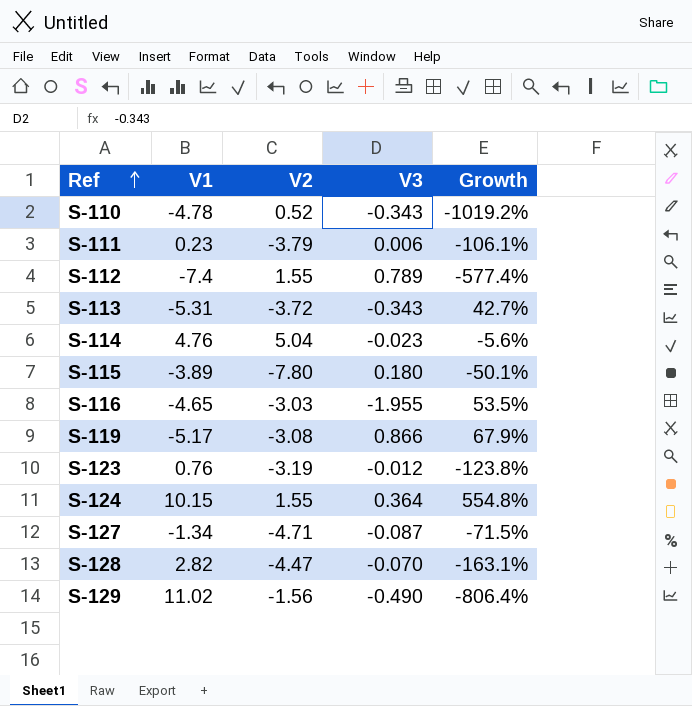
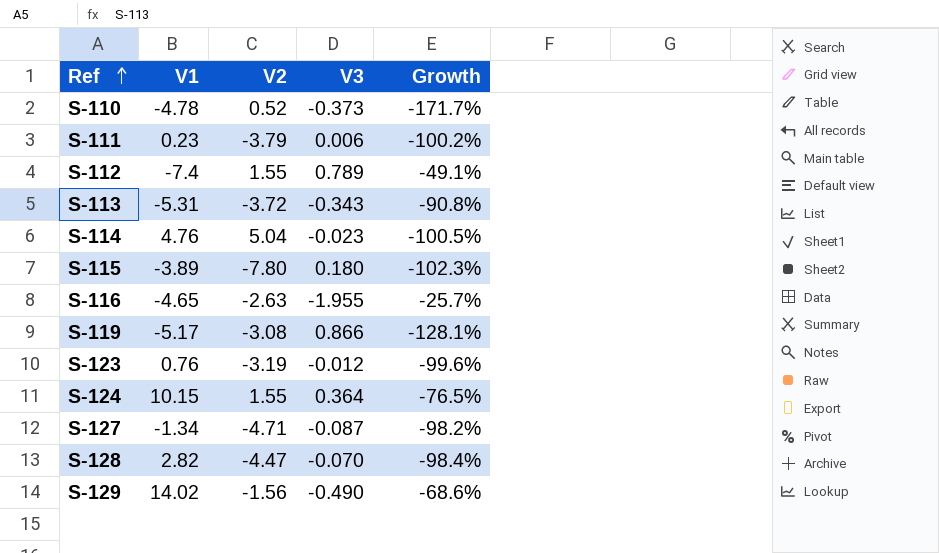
column Growth | formula: ([V1] - [V2]) / [V2] -> ([V3] - [V2]) / [V2]
S-110 | V3: -0.343 -> -0.373
S-116 | V2: -3.03 -> -2.63
S-129 | V1: 11.02 -> 14.02

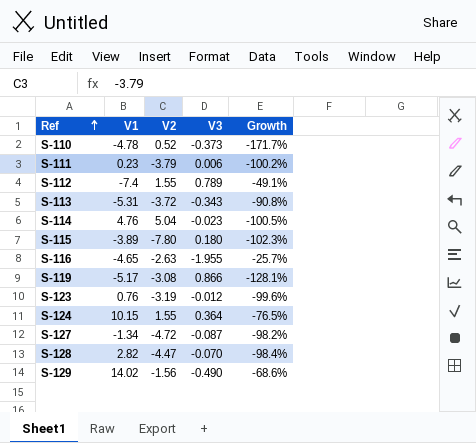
S-127 | V2: -4.71 -> -4.72

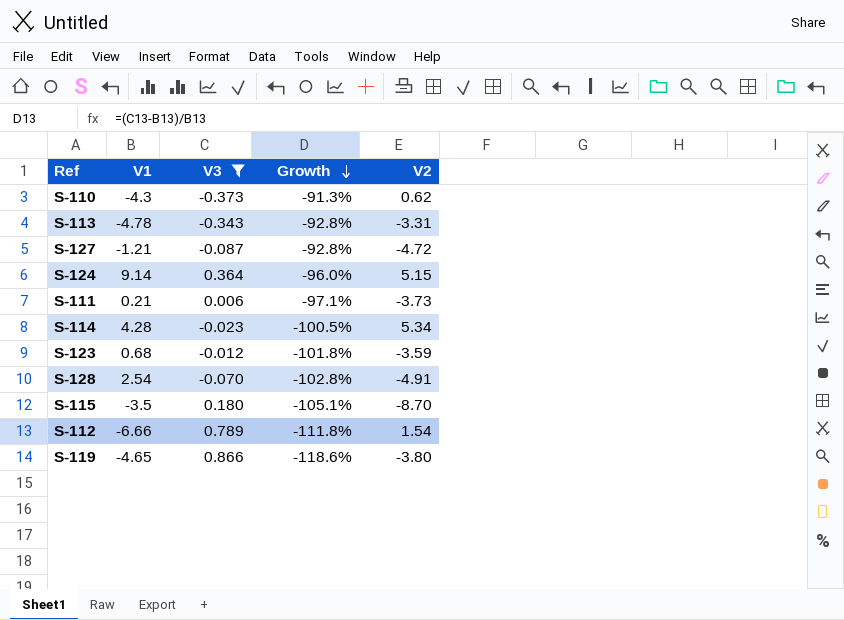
filter: none -> V3 >= -0.373
row order: Ref ascending -> Growth descending
column Growth | formula: ([V3] - [V2]) / [V2] -> ([V3] - [V1]) / [V1]
column V2 | position: 3 -> 5
S-110 | V1: -4.78 -> -4.3
S-110 | V2: 0.52 -> 0.62
S-113 | V1: -5.31 -> -4.78
S-113 | V2: -3.72 -> -3.31
S-127 | V1: -1.34 -> -1.21
S-124 | V1: 10.15 -> 9.14
S-124 | V2: 1.55 -> 5.15
S-111 | V1: 0.23 -> 0.21
S-111 | V2: -3.79 -> -3.73
S-114 | V1: 4.76 -> 4.28
S-114 | V2: 5.04 -> 5.34
S-123 | V1: 0.76 -> 0.68
S-123 | V2: -3.19 -> -3.59
S-128 | V1: 2.82 -> 2.54
S-128 | V2: -4.47 -> -4.91
S-115 | V1: -3.89 -> -3.5
S-115 | V2: -7.80 -> -8.70
S-112 | V1: -7.4 -> -6.66
S-112 | V2: 1.55 -> 1.54
S-119 | V1: -5.17 -> -4.65
S-119 | V2: -3.08 -> -3.80

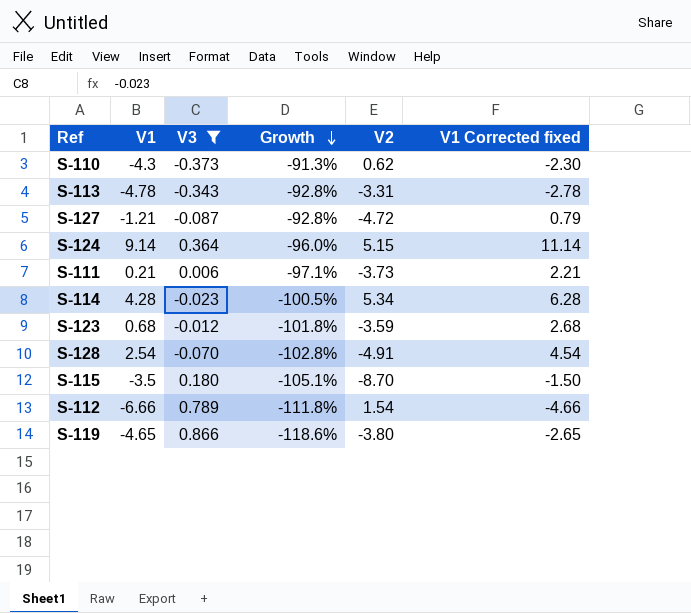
column V1 Corrected fixed | formula: none -> [V1] + 2

